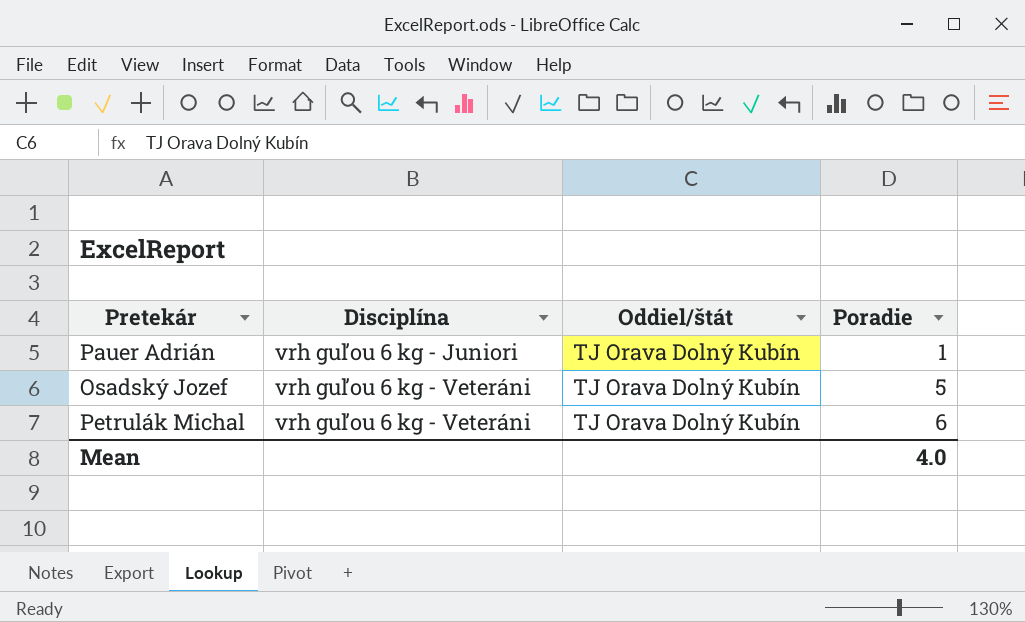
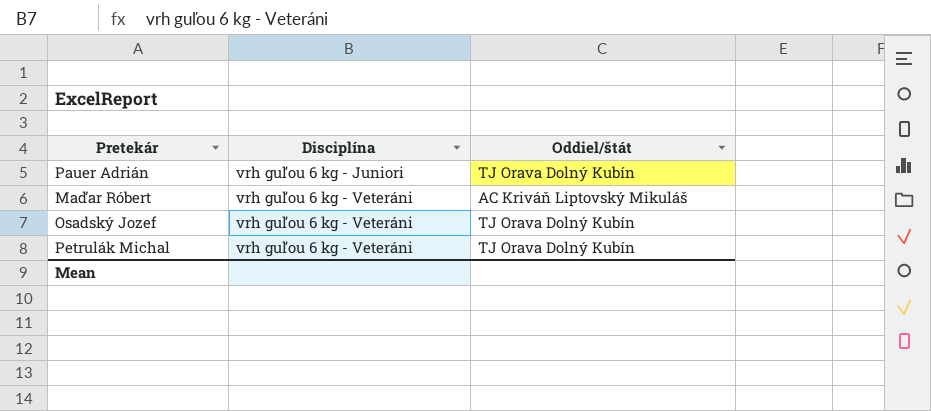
column Poradie | position: 4 -> none
row Maďar Róbert: none -> vrh guľou 6 kg - Veteráni | AC Kriváň Liptovský Mikuláš

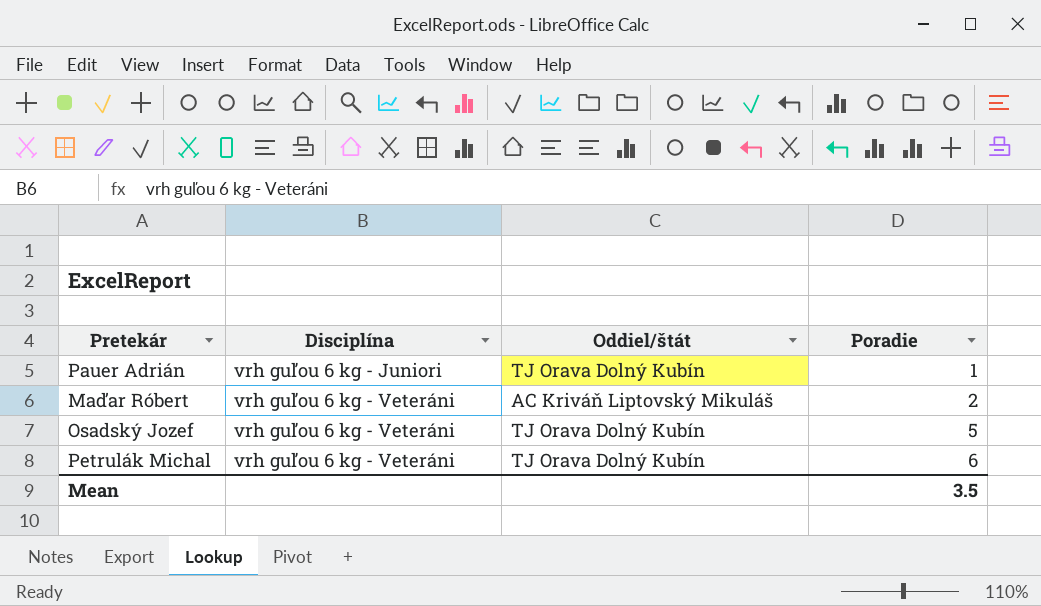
column Poradie | position: none -> 4

